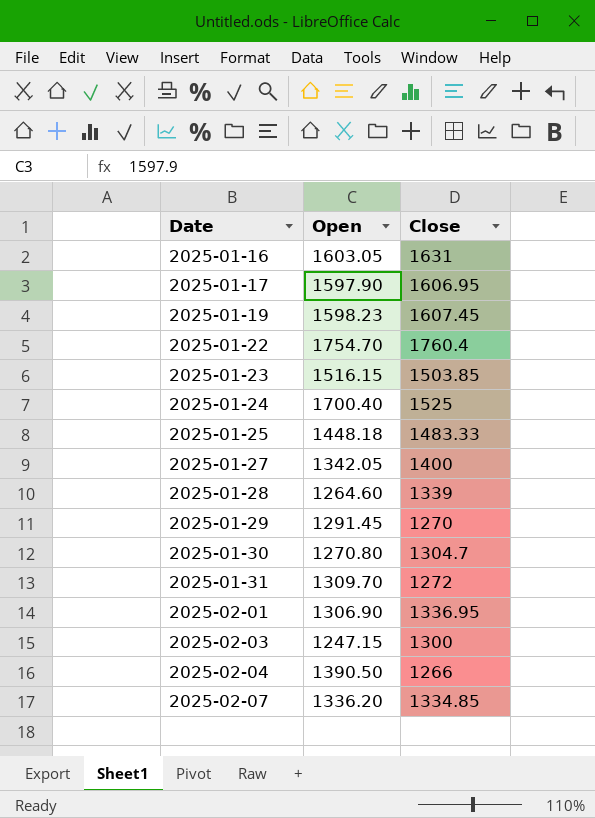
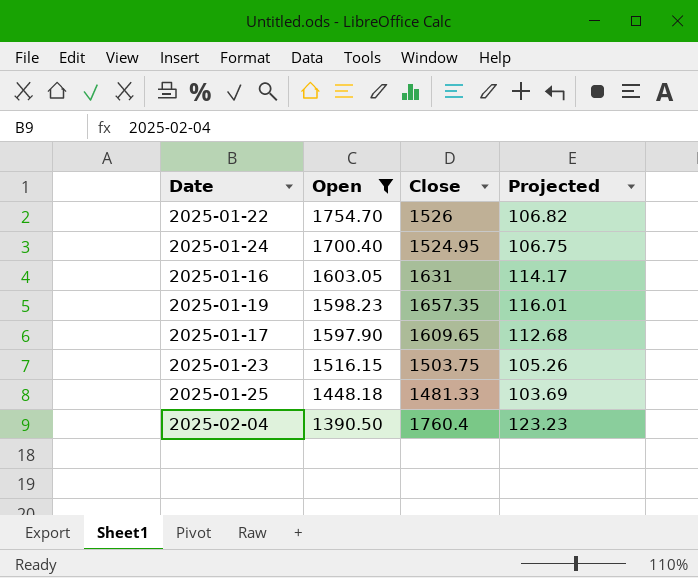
filter: none -> Open >= 1390.50
row order: Date ascending -> Open descending
column Projected | formula: none -> [Close] * 0.07
2025-01-22 | Close: 1760.4 -> 1526
2025-01-24 | Close: 1525 -> 1524.95
2025-01-19 | Close: 1607.45 -> 1657.35
2025-01-17 | Close: 1606.95 -> 1609.65
2025-01-23 | Close: 1503.85 -> 1503.75
2025-01-25 | Close: 1483.33 -> 1481.33
2025-02-04 | Close: 1266 -> 1760.4

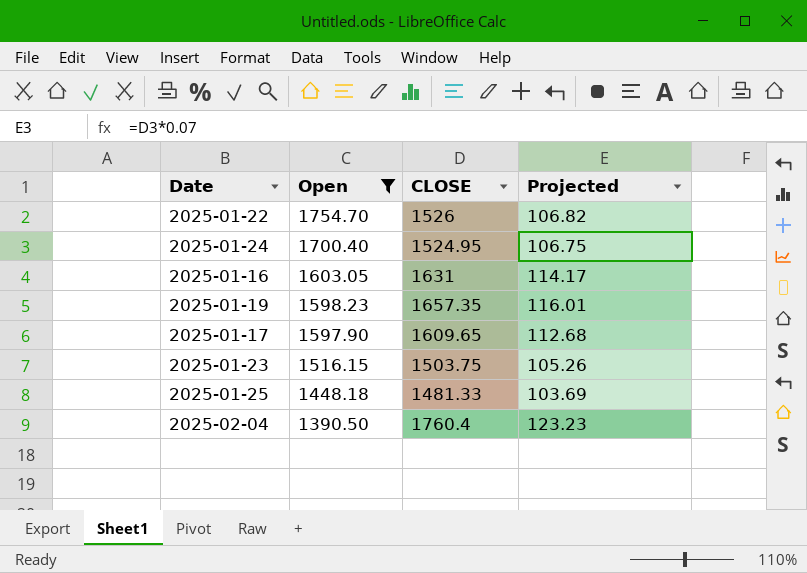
column name: Close -> CLOSE

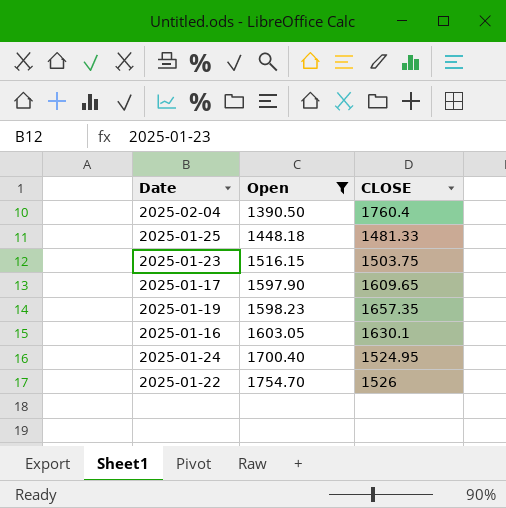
row order: Open descending -> Open ascending
column Projected | formula: [CLOSE] * 0.07 -> none
2025-01-16 | CLOSE: 1631 -> 1630.1

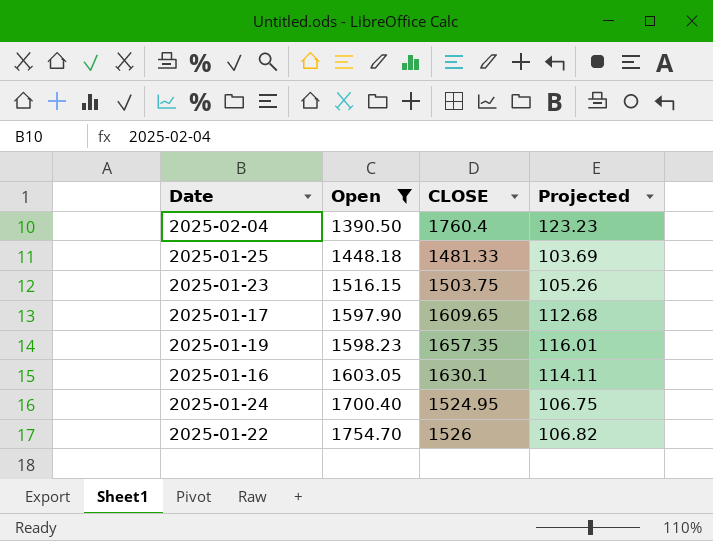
column Projected | formula: none -> [CLOSE] * 0.07

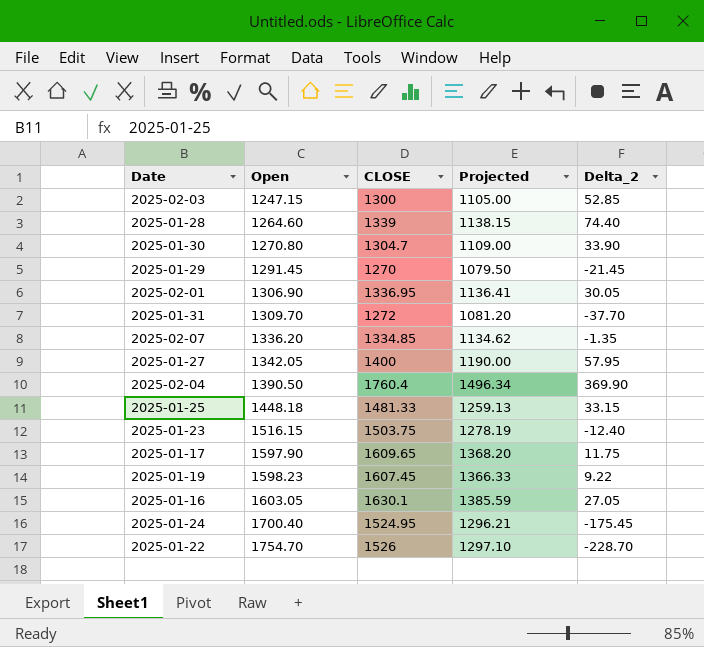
filter: Open >= 1390.50 -> none
column Projected | formula: [CLOSE] * 0.07 -> [CLOSE] * 0.85
column Delta_2 | formula: none -> [CLOSE] - [Open]
2025-01-19 | CLOSE: 1657.35 -> 1607.45

